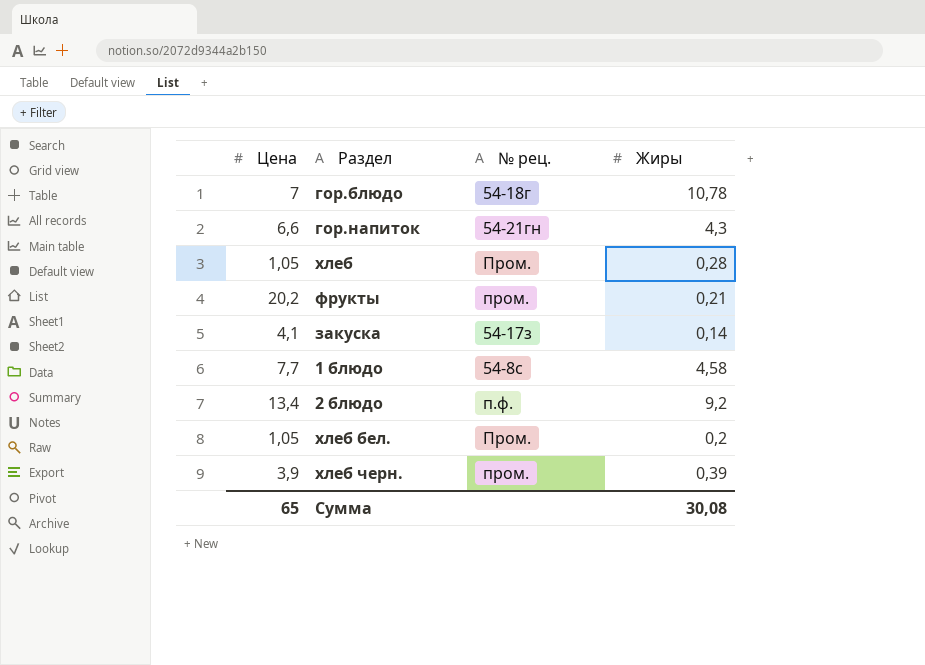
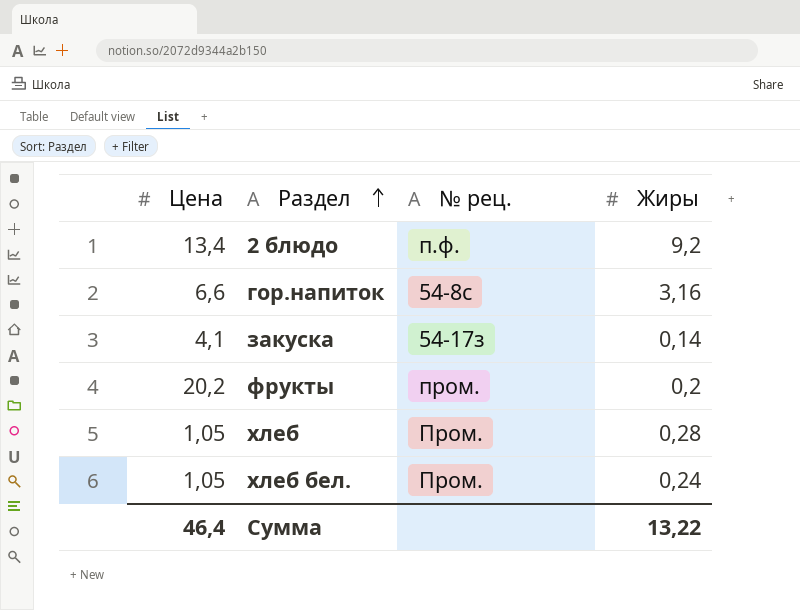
row order: none -> Раздел ascending
row гор.блюдо: 7 | 54-18г | 10,78 -> none
row 1 блюдо: 7,7 | 54-8с | 4,58 -> none
row хлеб черн.: 3,9 | пром. | 0,39 -> none
гор.напиток | № рец.: 54-21гн -> 54-8с
гор.напиток | Жиры: 4,3 -> 3,16
фрукты | Жиры: 0,21 -> 0,2
хлеб бел. | Жиры: 0,2 -> 0,24
Сумма | Цена: 65 -> 46,4
Сумма | Жиры: 30,08 -> 13,22

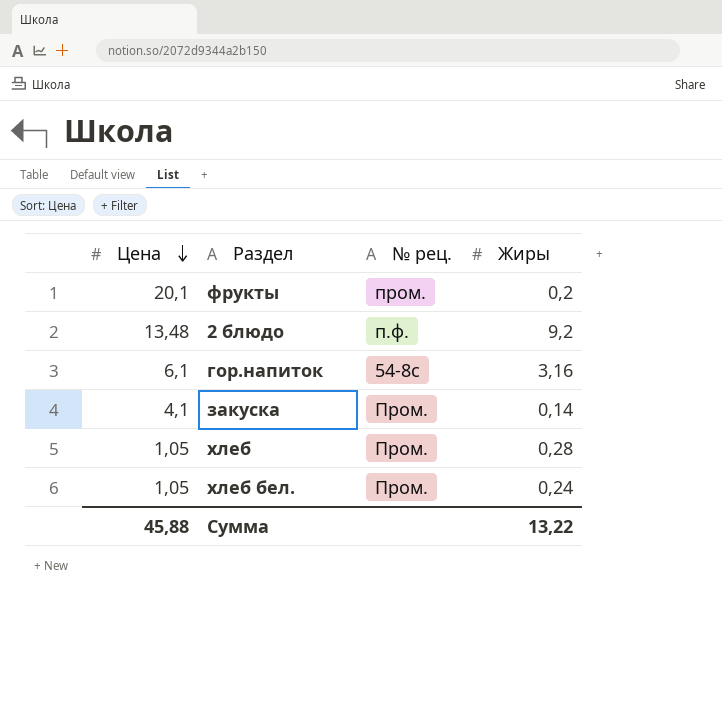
row order: Раздел ascending -> Цена descending
фрукты | Цена: 20,2 -> 20,1
2 блюдо | Цена: 13,4 -> 13,48
гор.напиток | Цена: 6,6 -> 6,1
закуска | № рец.: 54-17з -> Пром.
Сумма | Цена: 46,4 -> 45,88

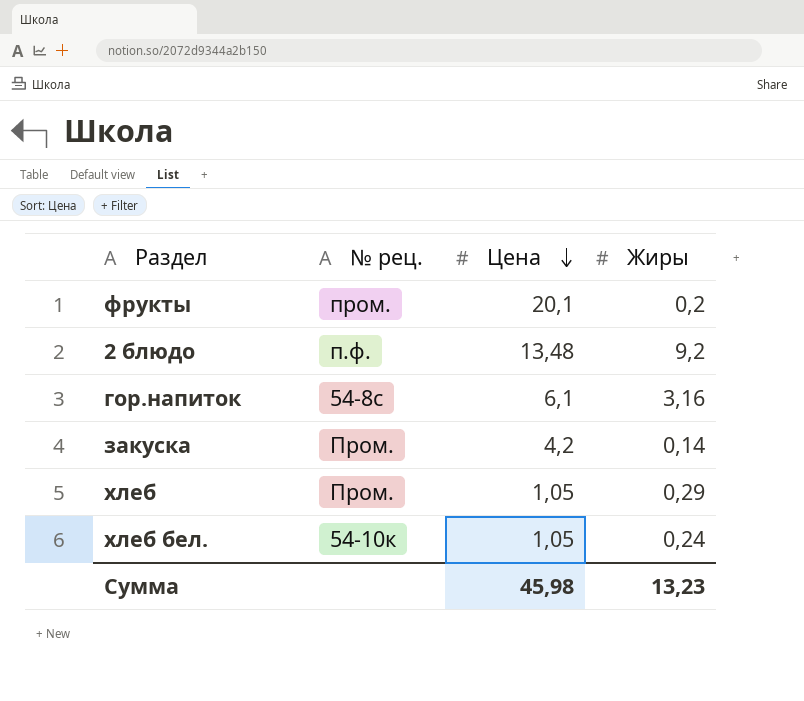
column Цена | position: 1 -> 3
закуска | Цена: 4,1 -> 4,2
хлеб | Жиры: 0,28 -> 0,29
хлеб бел. | № рец.: Пром. -> 54-10к
Сумма | Цена: 45,88 -> 45,98
Сумма | Жиры: 13,22 -> 13,23

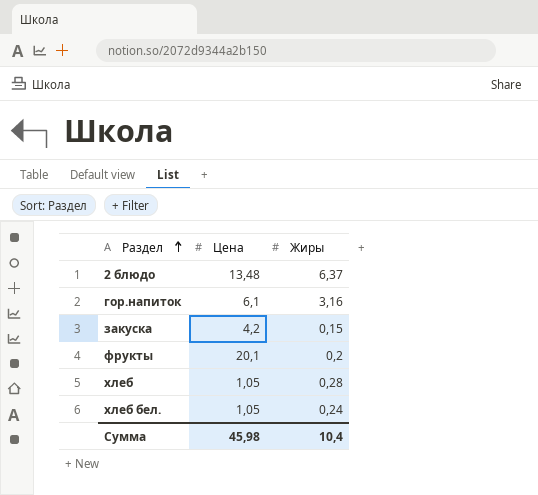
row order: Цена descending -> Раздел ascending
column № рец. | position: 2 -> none
2 блюдо | Жиры: 9,2 -> 6,37
закуска | Жиры: 0,14 -> 0,15
хлеб | Жиры: 0,29 -> 0,28
Сумма | Жиры: 13,23 -> 10,4

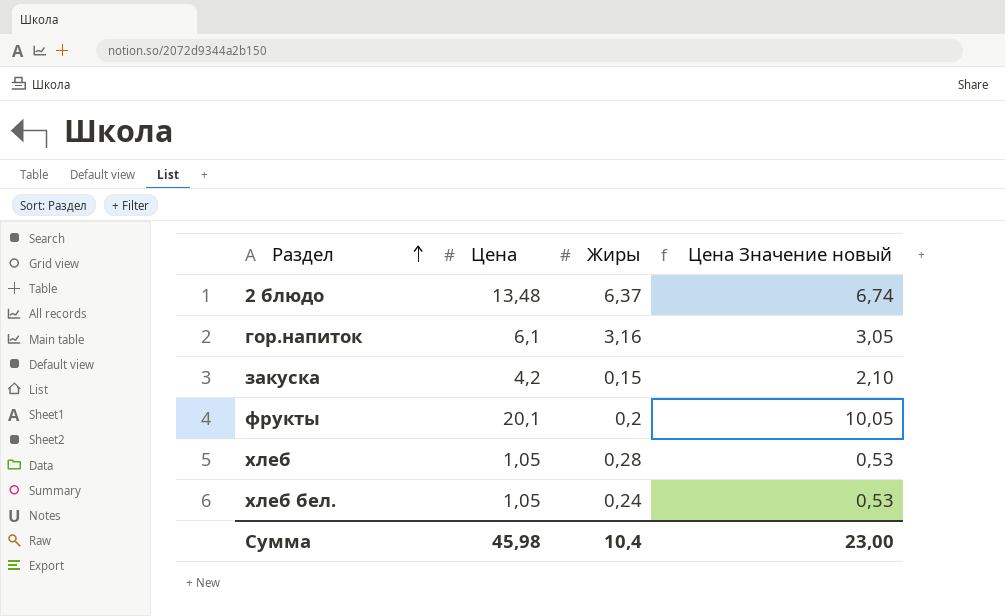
column Цена Значение новый | formula: none -> [Цена] * 0,5

